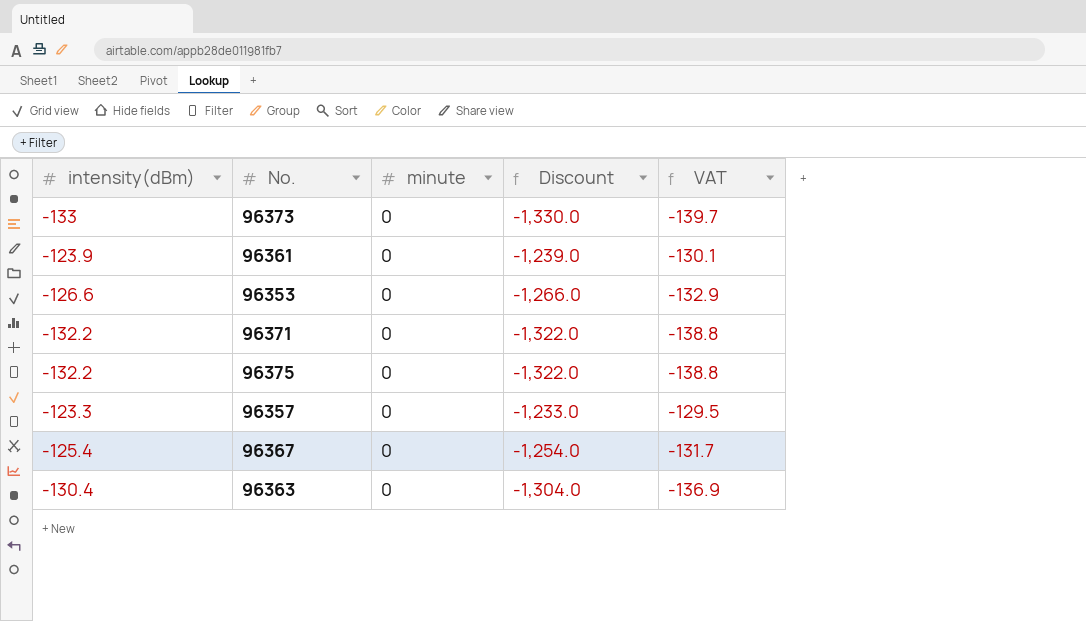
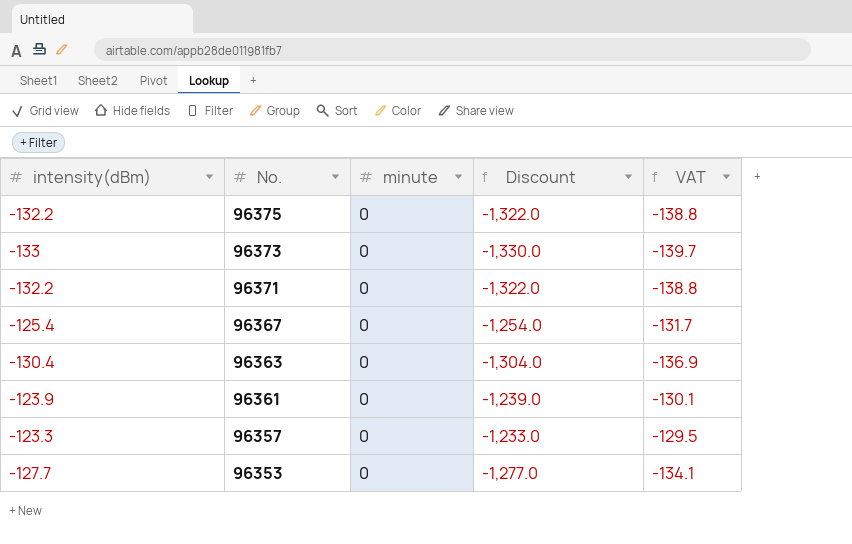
row order: none -> No. descending
96353 | intensity(dBm): -126.6 -> -127.7
96353 | Discount: -1,266.0 -> -1,277.0
96353 | VAT: -132.9 -> -134.1

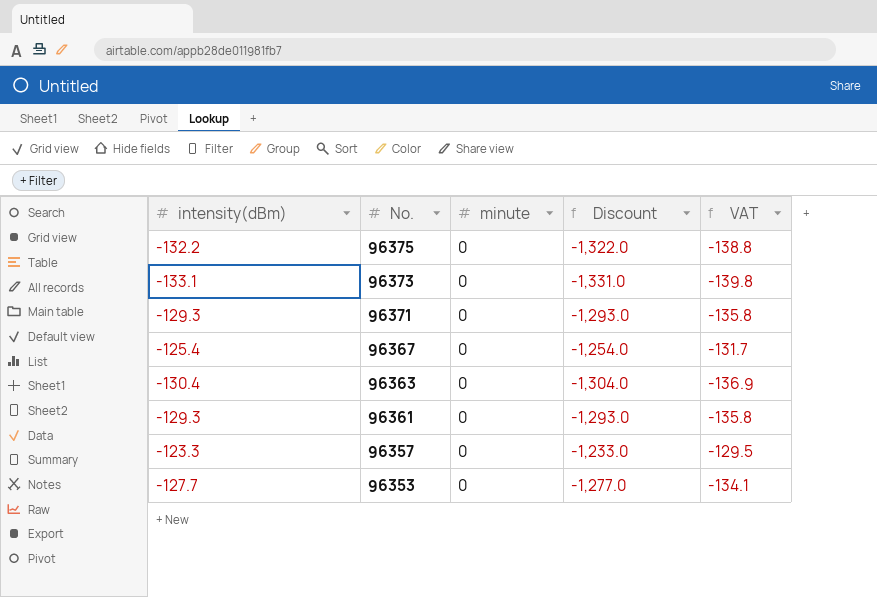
96373 | intensity(dBm): -133 -> -133.1
96373 | Discount: -1,330.0 -> -1,331.0
96373 | VAT: -139.7 -> -139.8
96371 | intensity(dBm): -132.2 -> -129.3
96371 | Discount: -1,322.0 -> -1,293.0
96371 | VAT: -138.8 -> -135.8
96361 | intensity(dBm): -123.9 -> -129.3
96361 | Discount: -1,239.0 -> -1,293.0
96361 | VAT: -130.1 -> -135.8

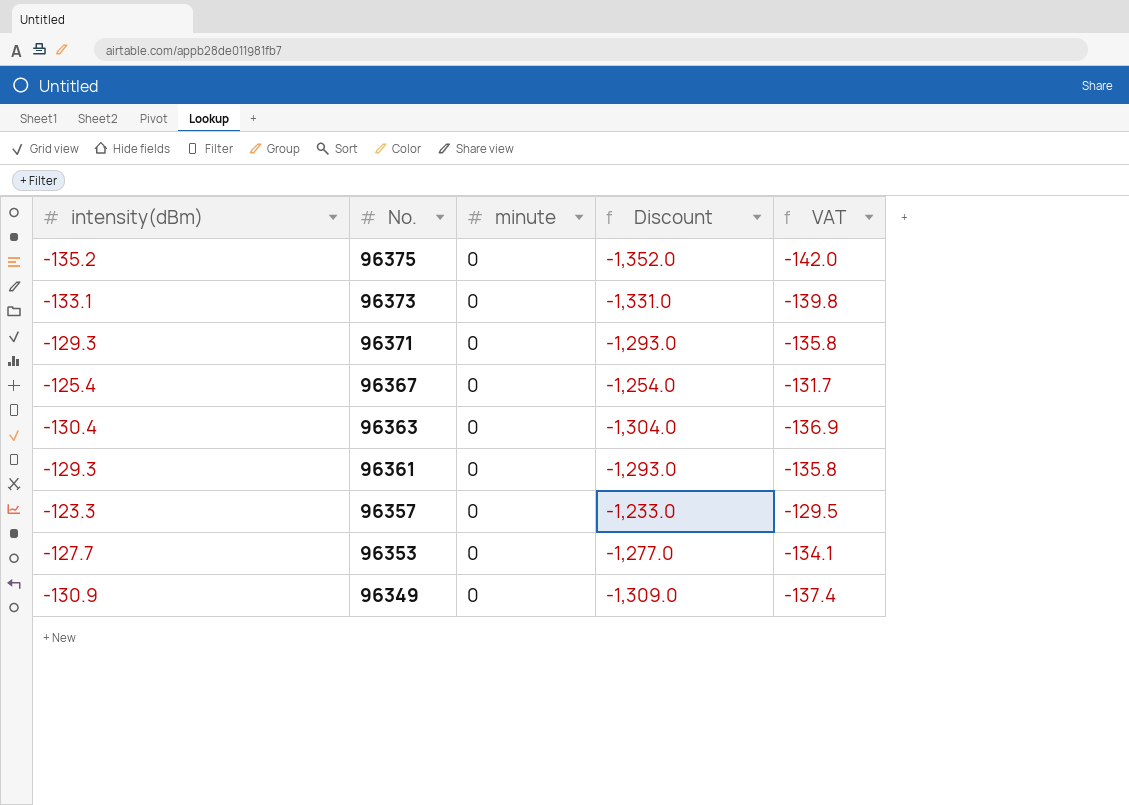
96375 | intensity(dBm): -132.2 -> -135.2
96375 | Discount: -1,322.0 -> -1,352.0
96375 | VAT: -138.8 -> -142.0
row 96349: none -> -130.9 | 0 | -1,309.0 | -137.4

